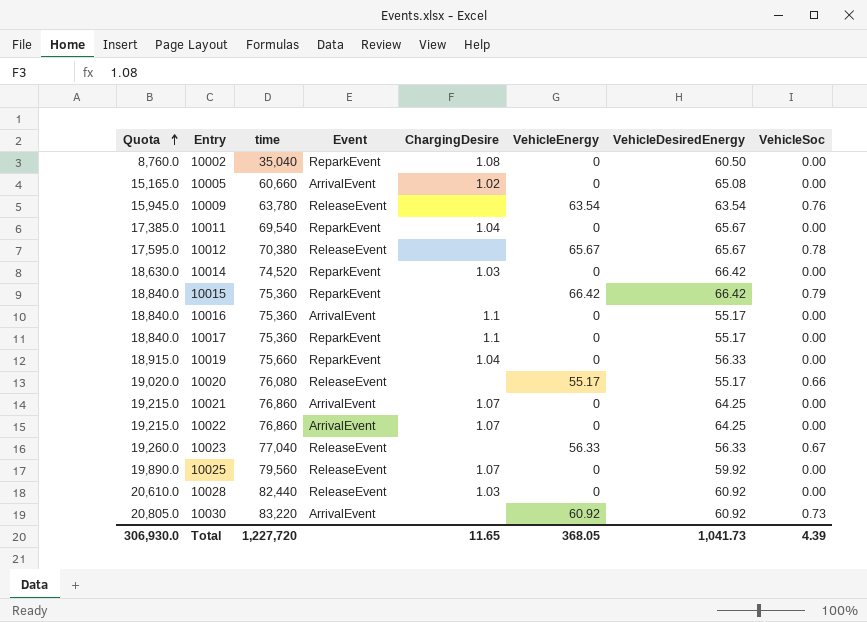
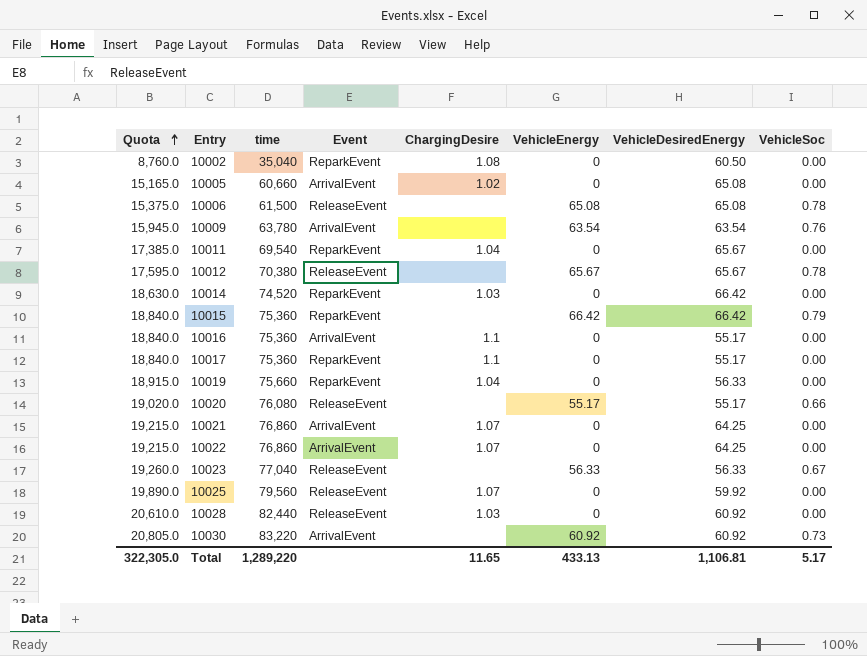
row 10006: none -> 15,375.0 | 61,500 | ReleaseEvent | none | 65.08 | 65.08 | 0.78
10009 | Event: ReleaseEvent -> ArrivalEvent
Total | Quota: 306,930.0 -> 322,305.0
Total | time: 1,227,720 -> 1,289,220
Total | VehicleEnergy: 368.05 -> 433.13
Total | VehicleDesiredEnergy: 1,041.73 -> 1,106.81
Total | VehicleSoc: 4.39 -> 5.17

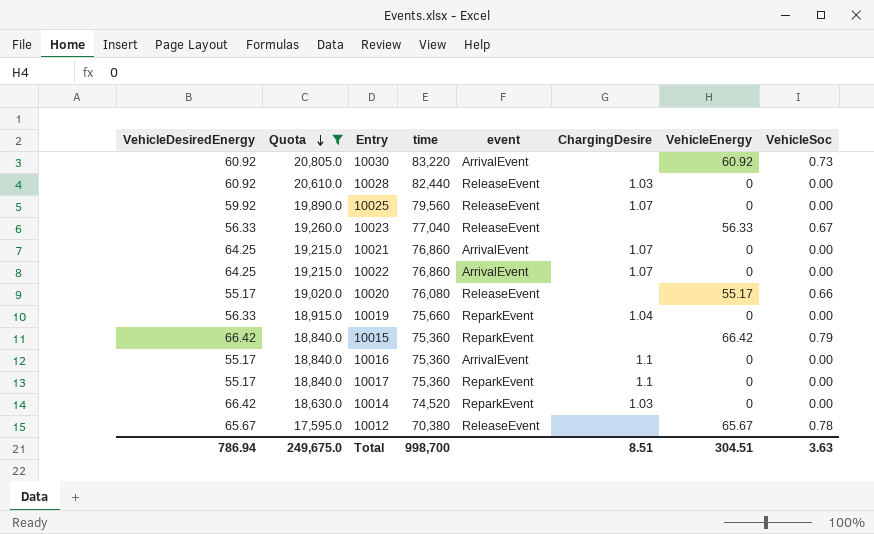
filter: none -> Quota >= 17,595.0
row order: Quota ascending -> Quota descending
column VehicleDesiredEnergy | position: 7 -> 1
column name: Event -> event
Total | VehicleDesiredEnergy: 1,106.81 -> 786.94
Total | Quota: 322,305.0 -> 249,675.0
Total | time: 1,289,220 -> 998,700
Total | ChargingDesire: 11.65 -> 8.51
Total | VehicleEnergy: 433.13 -> 304.51
Total | VehicleSoc: 5.17 -> 3.63

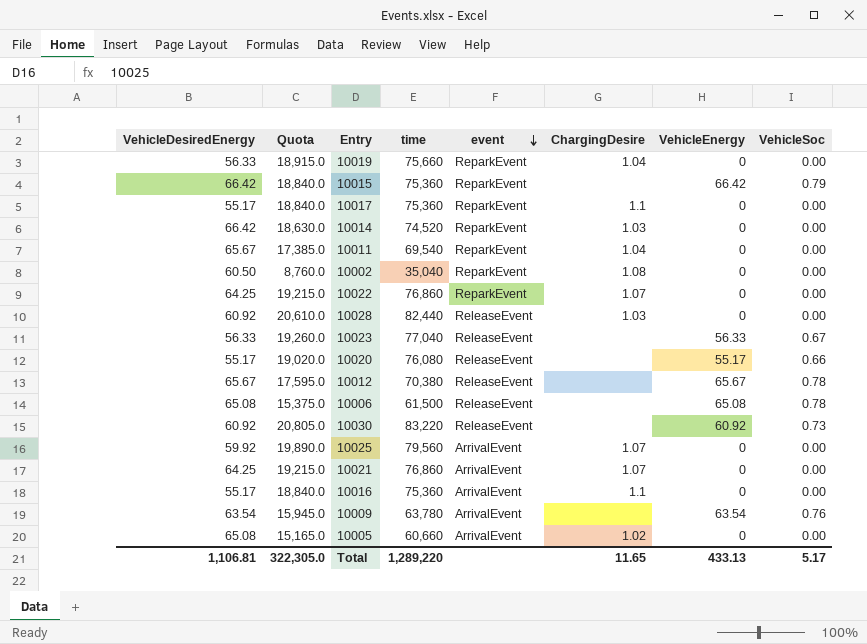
filter: Quota >= 17,595.0 -> none
row order: Quota descending -> event descending
10022 | event: ArrivalEvent -> ReparkEvent
10030 | event: ArrivalEvent -> ReleaseEvent
10025 | event: ReleaseEvent -> ArrivalEvent
Total | VehicleDesiredEnergy: 786.94 -> 1,106.81
Total | Quota: 249,675.0 -> 322,305.0
Total | time: 998,700 -> 1,289,220
Total | ChargingDesire: 8.51 -> 11.65
Total | VehicleEnergy: 304.51 -> 433.13
Total | VehicleSoc: 3.63 -> 5.17

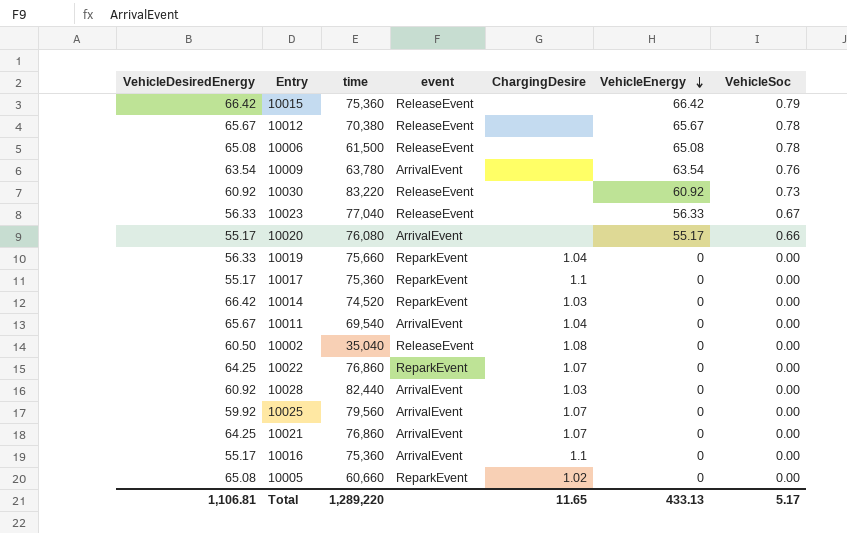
row order: event descending -> VehicleEnergy descending
column Quota | formula: [time] * 0.25 -> none
10015 | event: ReparkEvent -> ReleaseEvent
10020 | event: ReleaseEvent -> ArrivalEvent
10011 | event: ReparkEvent -> ArrivalEvent
10002 | event: ReparkEvent -> ReleaseEvent
10028 | event: ReleaseEvent -> ArrivalEvent
10005 | event: ArrivalEvent -> ReparkEvent

